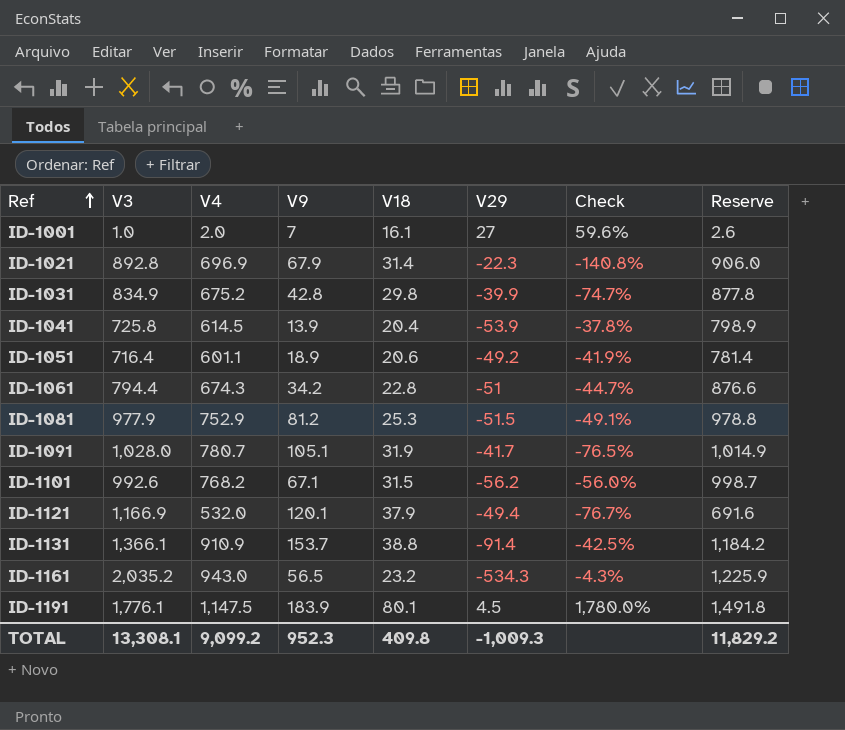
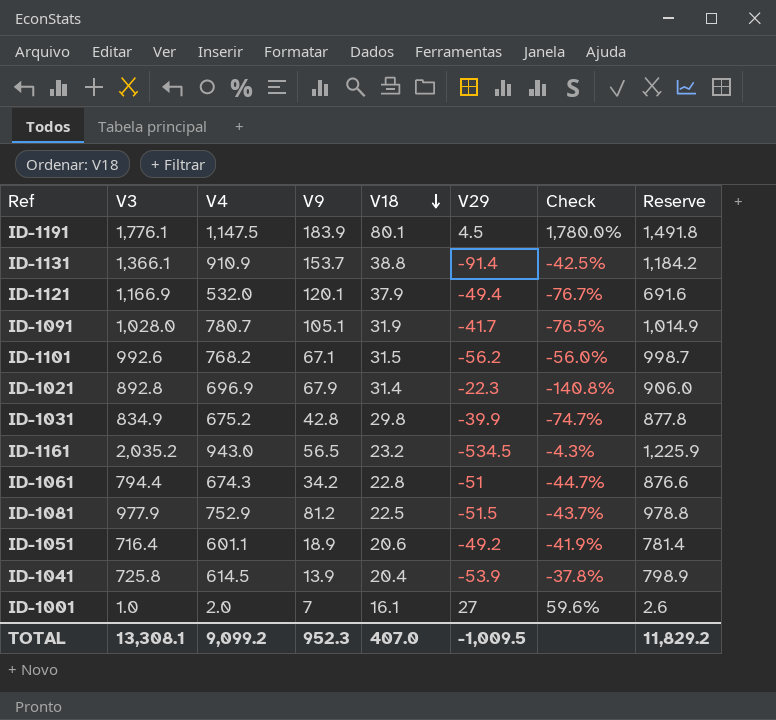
row order: Ref ascending -> V18 descending
ID-1161 | V29: -534.3 -> -534.5
ID-1081 | V18: 25.3 -> 22.5
ID-1081 | Check: -49.1% -> -43.7%
TOTAL | V18: 409.8 -> 407.0
TOTAL | V29: -1,009.3 -> -1,009.5

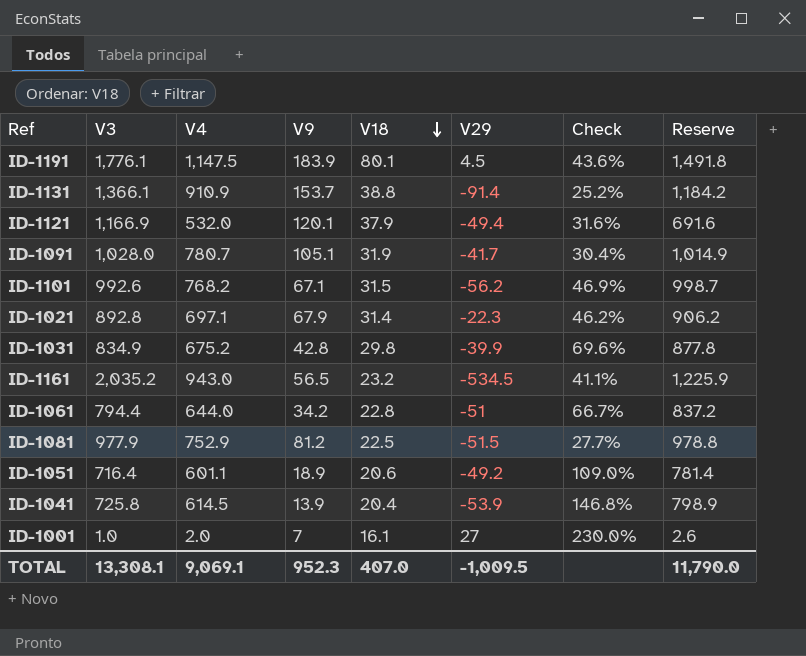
column Check | formula: [V18] / [V29] -> [V18] / [V9]
ID-1021 | V4: 696.9 -> 697.1
ID-1021 | Reserve: 906.0 -> 906.2
ID-1061 | V4: 674.3 -> 644.0
ID-1061 | Reserve: 876.6 -> 837.2
TOTAL | V4: 9,099.2 -> 9,069.1
TOTAL | Reserve: 11,829.2 -> 11,790.0

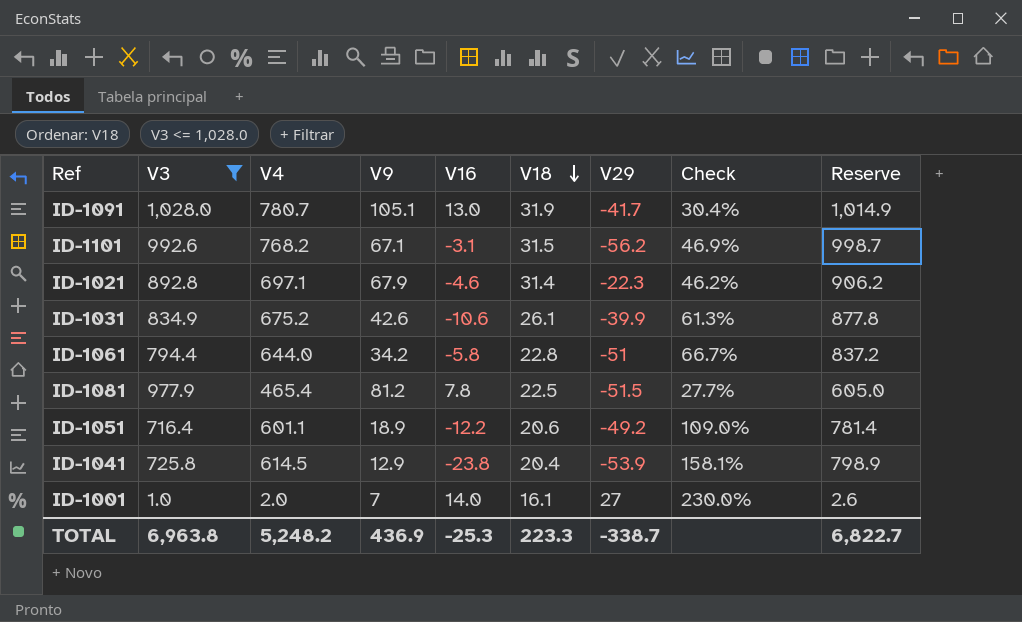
filter: none -> V3 <= 1,028.0
column V16 | position: none -> 5
ID-1031 | V9: 42.8 -> 42.6
ID-1031 | V18: 29.8 -> 26.1
ID-1031 | Check: 69.6% -> 61.3%
ID-1081 | V4: 752.9 -> 465.4
ID-1081 | Reserve: 978.8 -> 605.0
ID-1041 | V9: 13.9 -> 12.9
ID-1041 | Check: 146.8% -> 158.1%
TOTAL | V3: 13,308.1 -> 6,963.8
TOTAL | V4: 9,069.1 -> 5,248.2
TOTAL | V9: 952.3 -> 436.9
TOTAL | V18: 407.0 -> 223.3
TOTAL | V29: -1,009.5 -> -338.7
TOTAL | Reserve: 11,790.0 -> 6,822.7

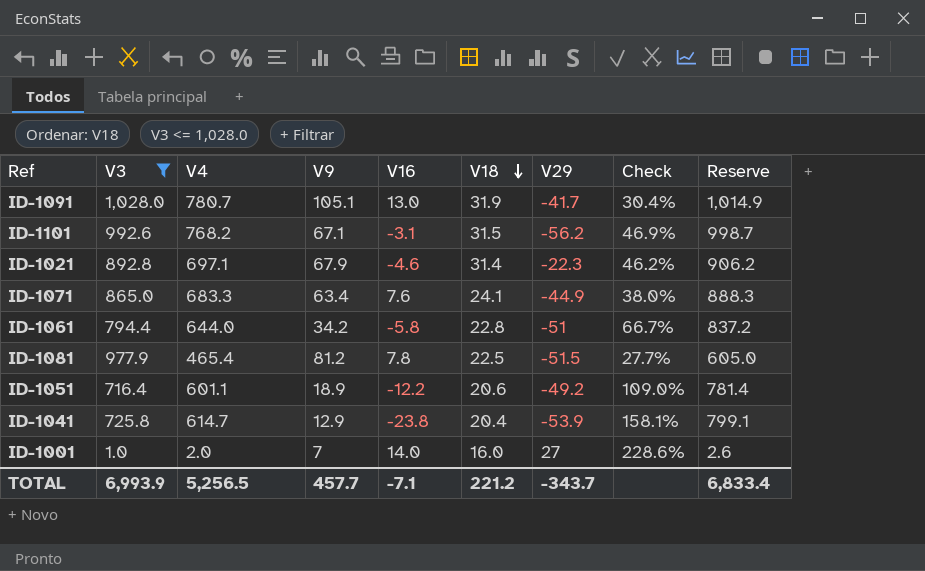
row ID-1031: 834.9 | 675.2 | 42.6 | -10.6 | 26.1 | -39.9 | 61.3% | 877.8 -> none
row ID-1071: none -> 865.0 | 683.3 | 63.4 | 7.6 | 24.1 | -44.9 | 38.0% | 888.3
ID-1041 | V4: 614.5 -> 614.7
ID-1041 | Reserve: 798.9 -> 799.1
ID-1001 | V18: 16.1 -> 16.0
ID-1001 | Check: 230.0% -> 228.6%
TOTAL | V3: 6,963.8 -> 6,993.9
TOTAL | V4: 5,248.2 -> 5,256.5
TOTAL | V9: 436.9 -> 457.7
TOTAL | V16: -25.3 -> -7.1
TOTAL | V18: 223.3 -> 221.2
TOTAL | V29: -338.7 -> -343.7
TOTAL | Reserve: 6,822.7 -> 6,833.4

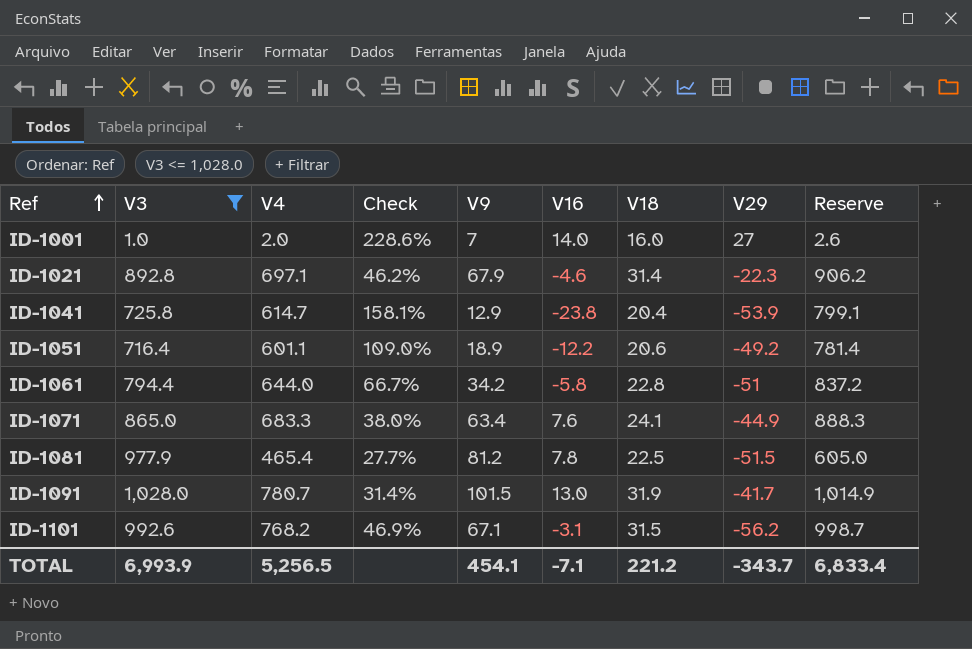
row order: V18 descending -> Ref ascending
column Check | position: 8 -> 4
ID-1091 | Check: 30.4% -> 31.4%
ID-1091 | V9: 105.1 -> 101.5
TOTAL | V9: 457.7 -> 454.1

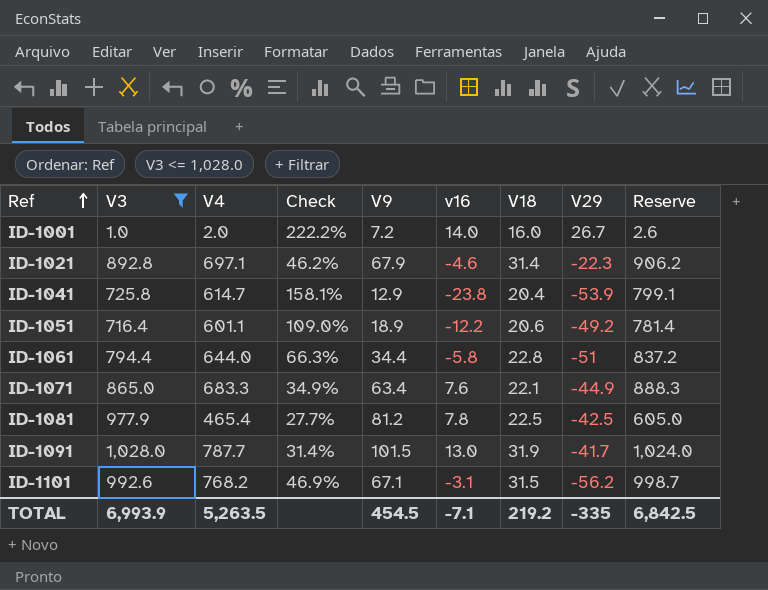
column name: V16 -> v16
ID-1001 | Check: 228.6% -> 222.2%
ID-1001 | V9: 7 -> 7.2
ID-1001 | V29: 27 -> 26.7
ID-1061 | Check: 66.7% -> 66.3%
ID-1061 | V9: 34.2 -> 34.4
ID-1071 | Check: 38.0% -> 34.9%
ID-1071 | V18: 24.1 -> 22.1
ID-1081 | V29: -51.5 -> -42.5
ID-1091 | V4: 780.7 -> 787.7
ID-1091 | Reserve: 1,014.9 -> 1,024.0
TOTAL | V4: 5,256.5 -> 5,263.5
TOTAL | V9: 454.1 -> 454.5
TOTAL | V18: 221.2 -> 219.2
TOTAL | V29: -343.7 -> -335
TOTAL | Reserve: 6,833.4 -> 6,842.5

